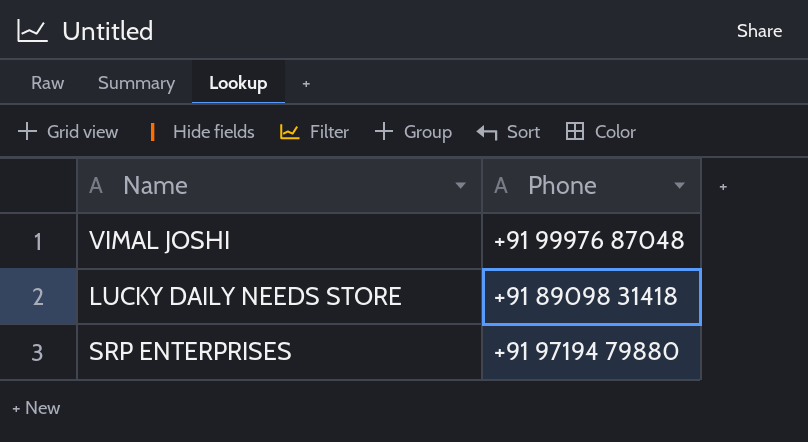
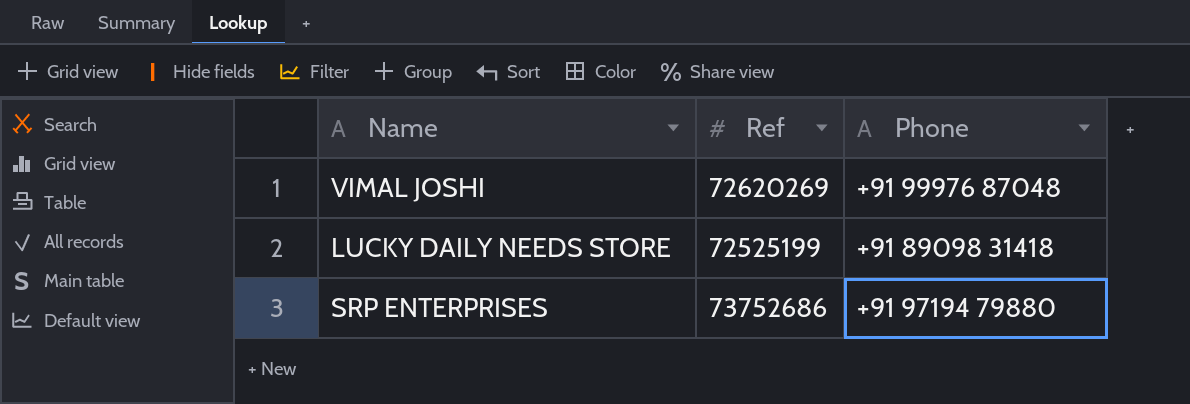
column Ref | position: none -> 2

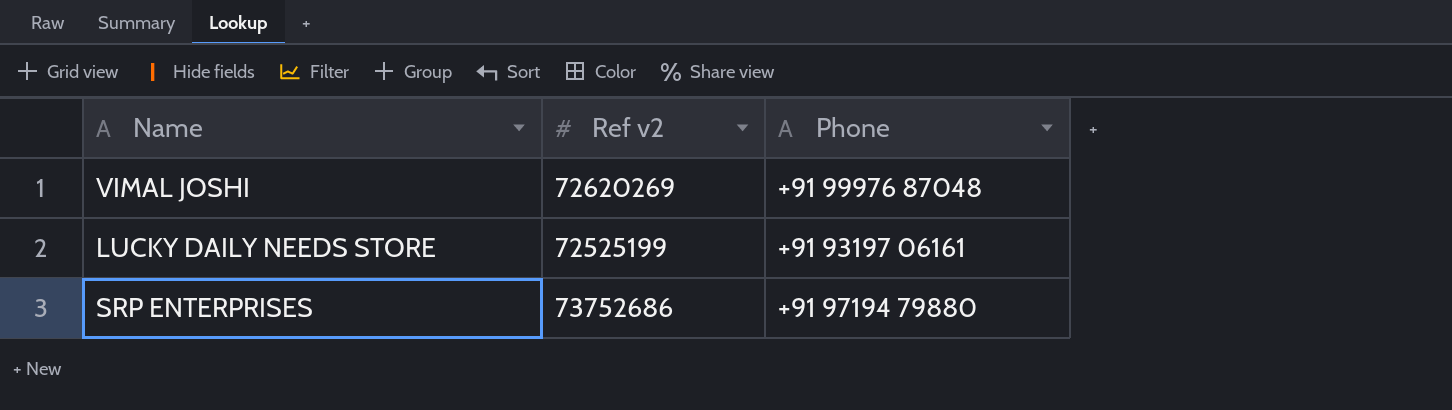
column name: Ref -> Ref v2
LUCKY DAILY NEEDS STORE | Phone: +91 89098 31418 -> +91 93197 06161

